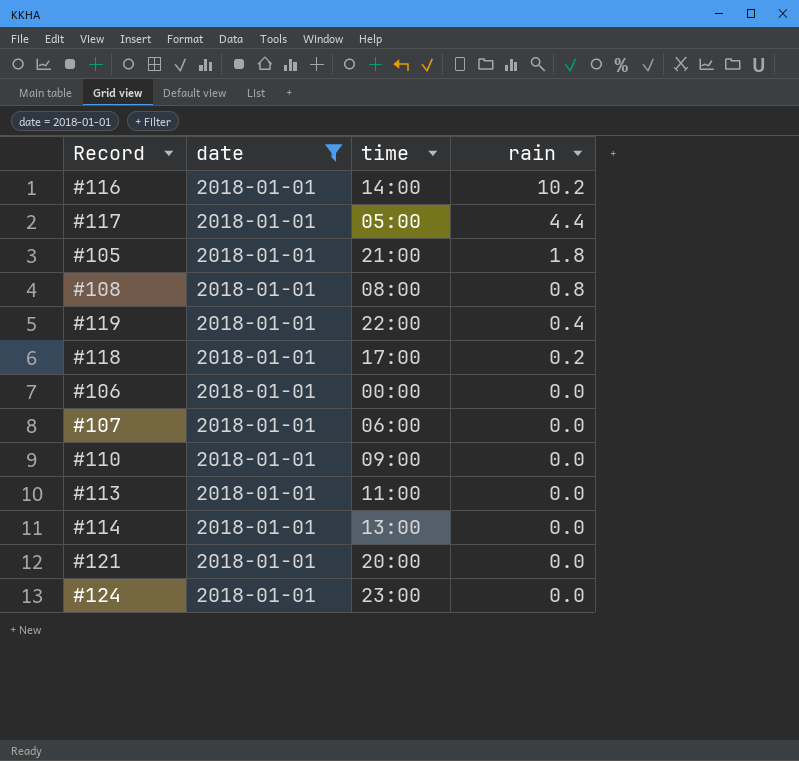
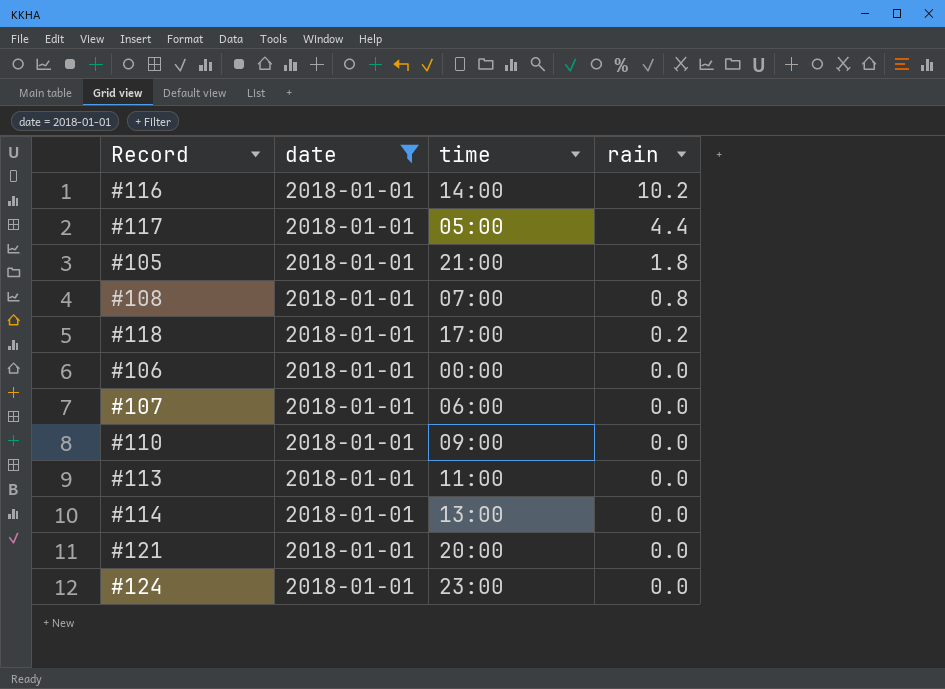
row #119: 2018-01-01 | 22:00 | 0.4 -> none
#108 | time: 08:00 -> 07:00

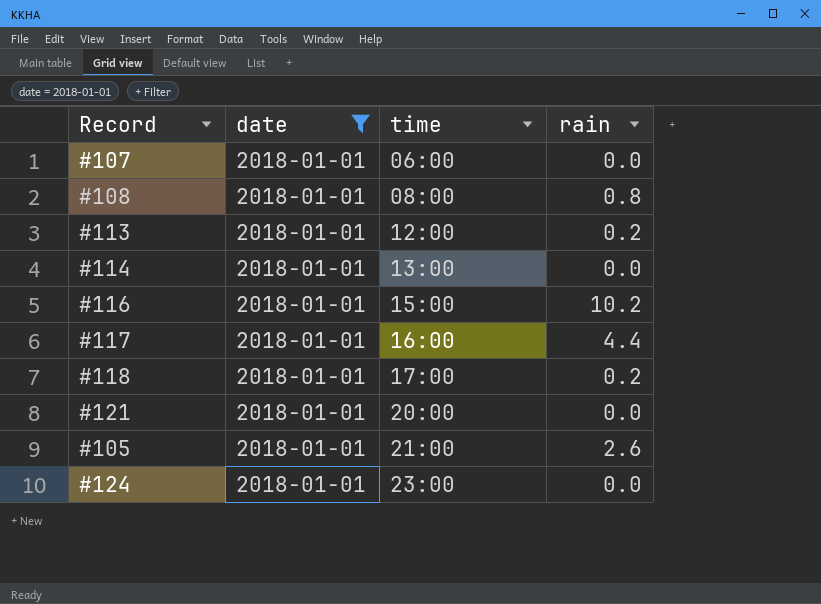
row order: rain descending -> time ascending
row #106: 2018-01-01 | 00:00 | 0.0 -> none
row #110: 2018-01-01 | 09:00 | 0.0 -> none
#108 | time: 07:00 -> 08:00
#113 | time: 11:00 -> 12:00
#113 | rain: 0.0 -> 0.2
#116 | time: 14:00 -> 15:00
#117 | time: 05:00 -> 16:00
#105 | rain: 1.8 -> 2.6

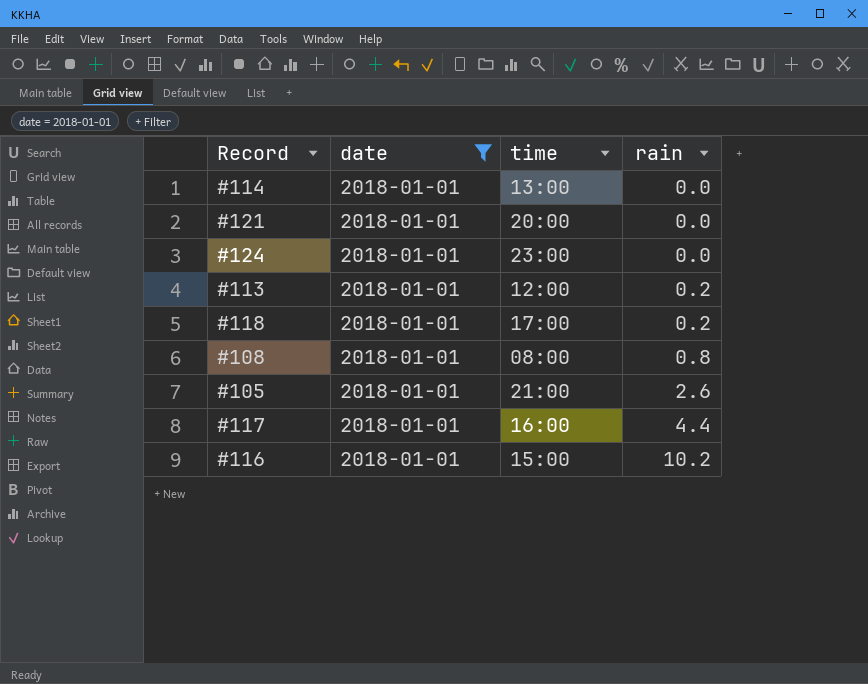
row order: time ascending -> rain ascending
row #107: 2018-01-01 | 06:00 | 0.0 -> none

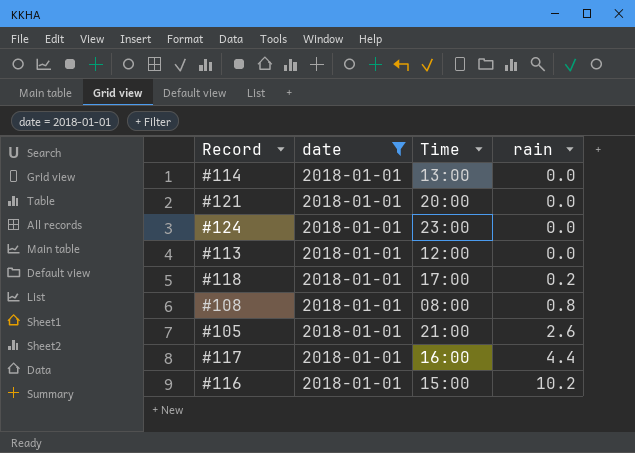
column name: time -> Time
#113 | rain: 0.2 -> 0.0

